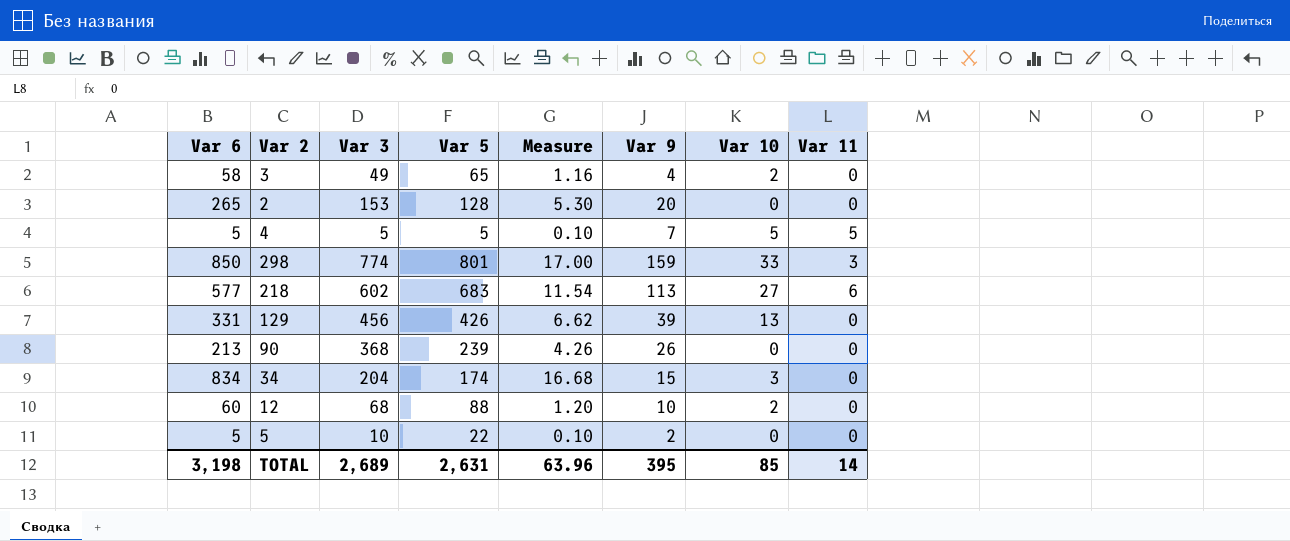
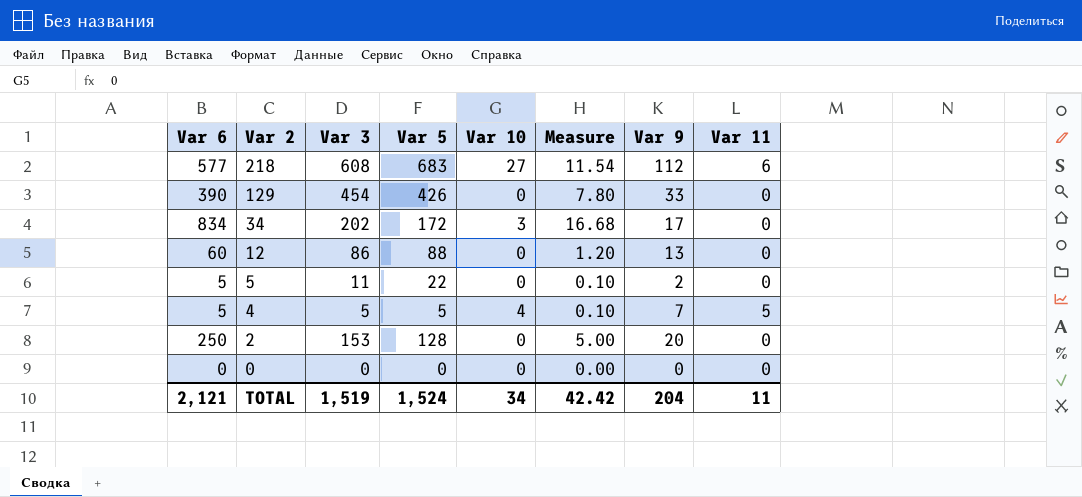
row order: none -> Var 2 descending
column Var 10 | position: 7 -> 5
row 3: 58 | 49 | 65 | 1.16 | 4 | 2 | 0 -> none
row 298: 850 | 774 | 801 | 17.00 | 159 | 33 | 3 -> none
row 90: 213 | 368 | 239 | 4.26 | 26 | 0 | 0 -> none
218 | Var 3: 602 -> 608
218 | Var 9: 113 -> 112
129 | Var 6: 331 -> 390
129 | Var 3: 456 -> 454
129 | Var 10: 13 -> 0
129 | Measure: 6.62 -> 7.80
129 | Var 9: 39 -> 33
34 | Var 3: 204 -> 202
34 | Var 5: 174 -> 172
34 | Var 9: 15 -> 17
12 | Var 3: 68 -> 86
12 | Var 10: 2 -> 0
12 | Var 9: 10 -> 13
5 | Var 3: 10 -> 11
4 | Var 10: 5 -> 4
2 | Var 6: 265 -> 250
2 | Measure: 5.30 -> 5.00
row 0: none -> 0 | 0 | 0 | 0 | 0.00 | 0 | 0
TOTAL | Var 6: 3,198 -> 2,121
TOTAL | Var 3: 2,689 -> 1,519
TOTAL | Var 5: 2,631 -> 1,524
TOTAL | Var 10: 85 -> 34
TOTAL | Measure: 63.96 -> 42.42
TOTAL | Var 9: 395 -> 204
TOTAL | Var 11: 14 -> 11

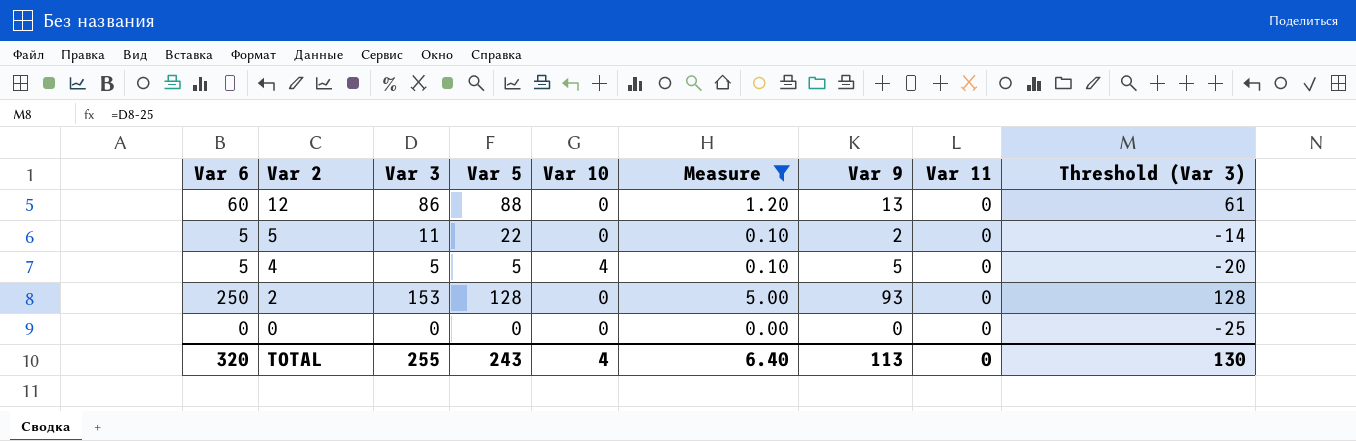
filter: none -> Measure <= 5.00
column Threshold (Var 3) | formula: none -> [Var 3] - 25
4 | Var 9: 7 -> 5
4 | Var 11: 5 -> 0
2 | Var 9: 20 -> 93
TOTAL | Var 6: 2,121 -> 320
TOTAL | Var 3: 1,519 -> 255
TOTAL | Var 5: 1,524 -> 243
TOTAL | Var 10: 34 -> 4
TOTAL | Measure: 42.42 -> 6.40
TOTAL | Var 9: 204 -> 113
TOTAL | Var 11: 11 -> 0

